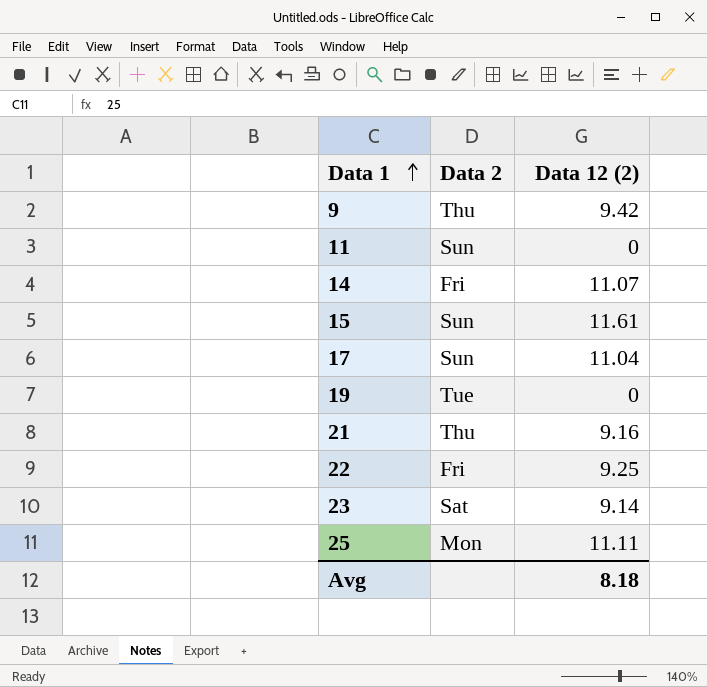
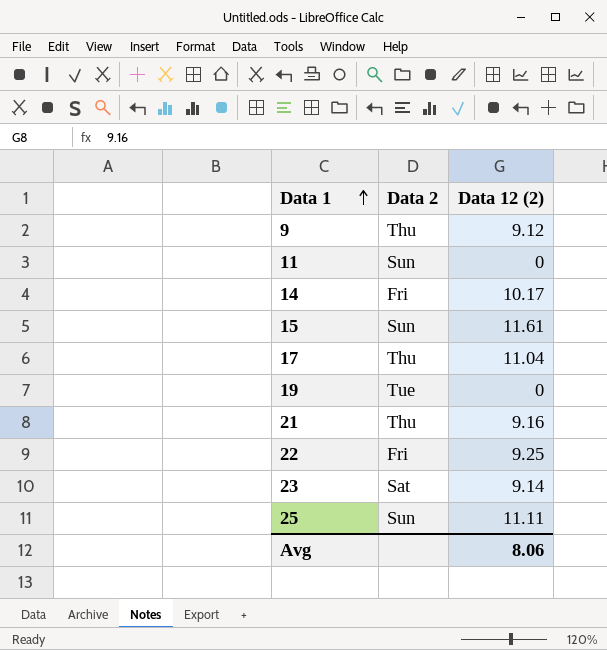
9 | Data 12 (2): 9.42 -> 9.12
14 | Data 12 (2): 11.07 -> 10.17
17 | Data 2: Sun -> Thu
25 | Data 2: Mon -> Sun
Avg | Data 12 (2): 8.18 -> 8.06

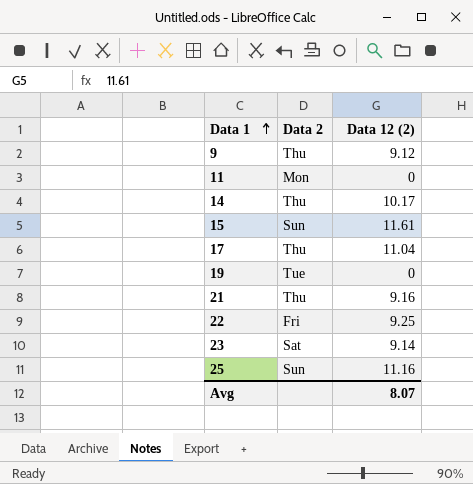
11 | Data 2: Sun -> Mon
14 | Data 2: Fri -> Thu
25 | Data 12 (2): 11.11 -> 11.16
Avg | Data 12 (2): 8.06 -> 8.07

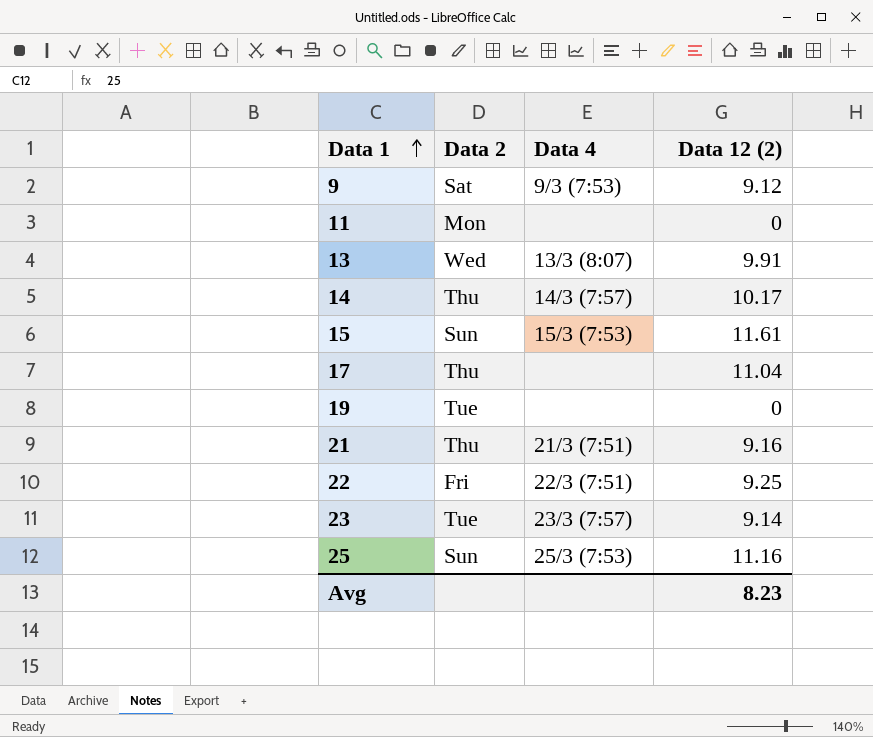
column Data 4 | position: none -> 3
9 | Data 2: Thu -> Sat
row 13: none -> Wed | 13/3 (8:07) | 9.91
23 | Data 2: Sat -> Tue
Avg | Data 12 (2): 8.07 -> 8.23

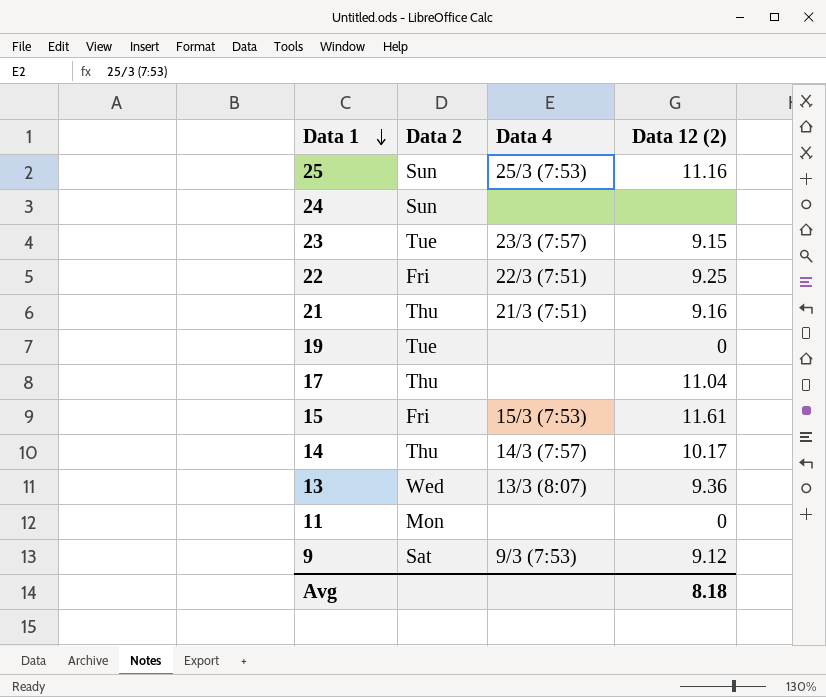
row order: Data 1 ascending -> Data 1 descending
row 24: none -> Sun | none | none
23 | Data 12 (2): 9.14 -> 9.15
15 | Data 2: Sun -> Fri
13 | Data 12 (2): 9.91 -> 9.36
Avg | Data 12 (2): 8.23 -> 8.18

